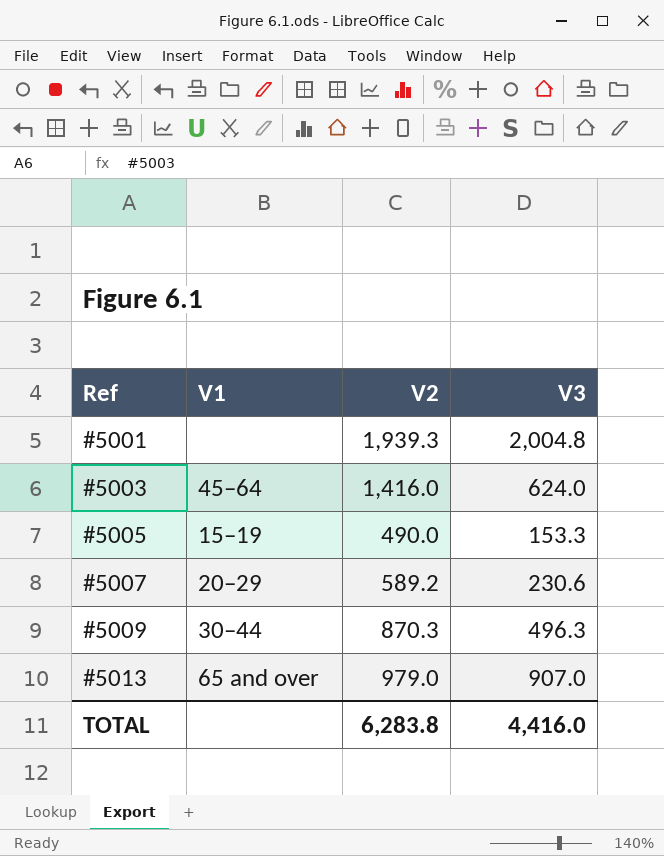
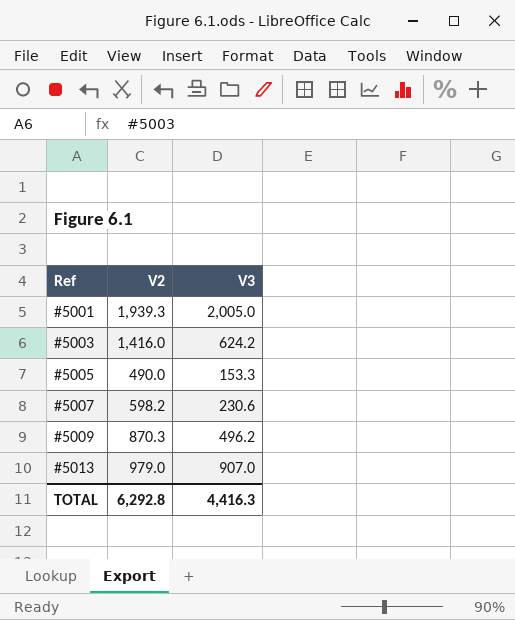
column V1 | position: 2 -> none
#5001 | V3: 2,004.8 -> 2,005.0
#5003 | V3: 624.0 -> 624.2
#5007 | V2: 589.2 -> 598.2
#5009 | V3: 496.3 -> 496.2
TOTAL | V2: 6,283.8 -> 6,292.8
TOTAL | V3: 4,416.0 -> 4,416.3

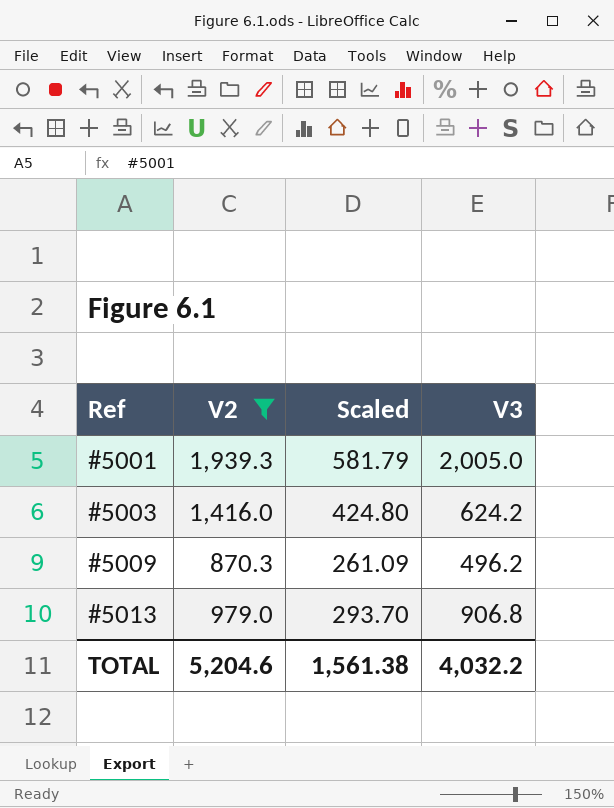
filter: none -> V2 >= 870.3
column Scaled | formula: none -> [V2] * 0.3
#5013 | V3: 907.0 -> 906.8
TOTAL | V2: 6,292.8 -> 5,204.6
TOTAL | V3: 4,416.3 -> 4,032.2

